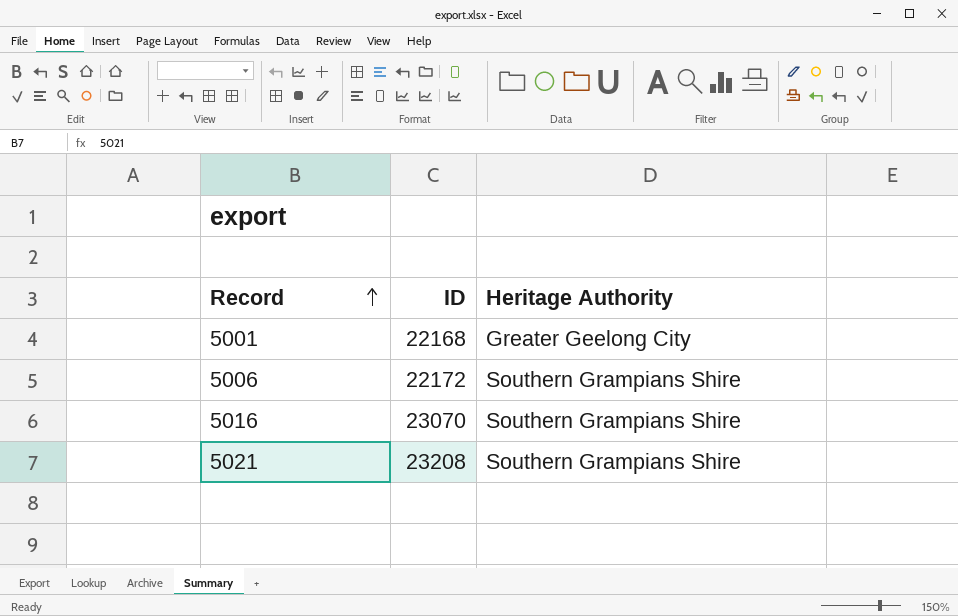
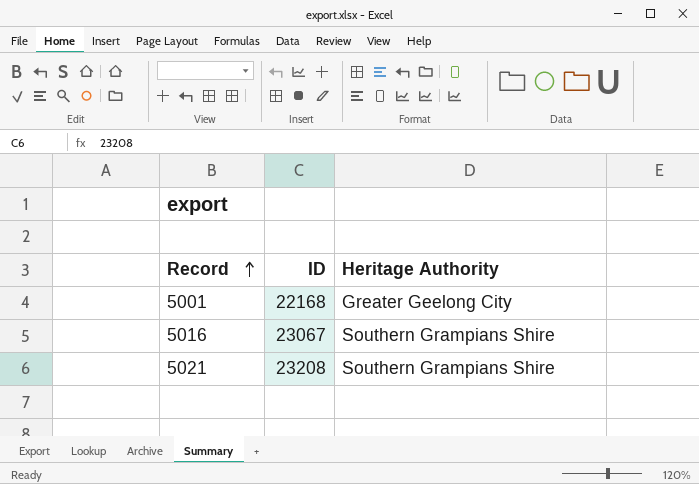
row 5006: 22172 | Southern Grampians Shire -> none
5016 | ID: 23070 -> 23067

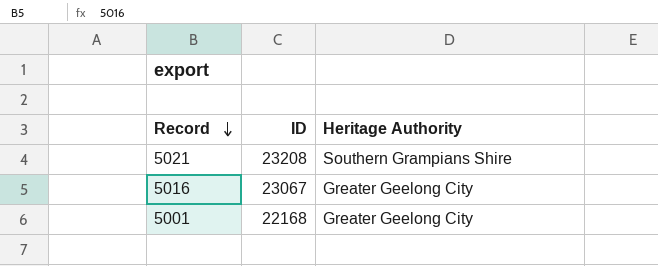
row order: Record ascending -> Record descending
5016 | Heritage Authority: Southern Grampians Shire -> Greater Geelong City

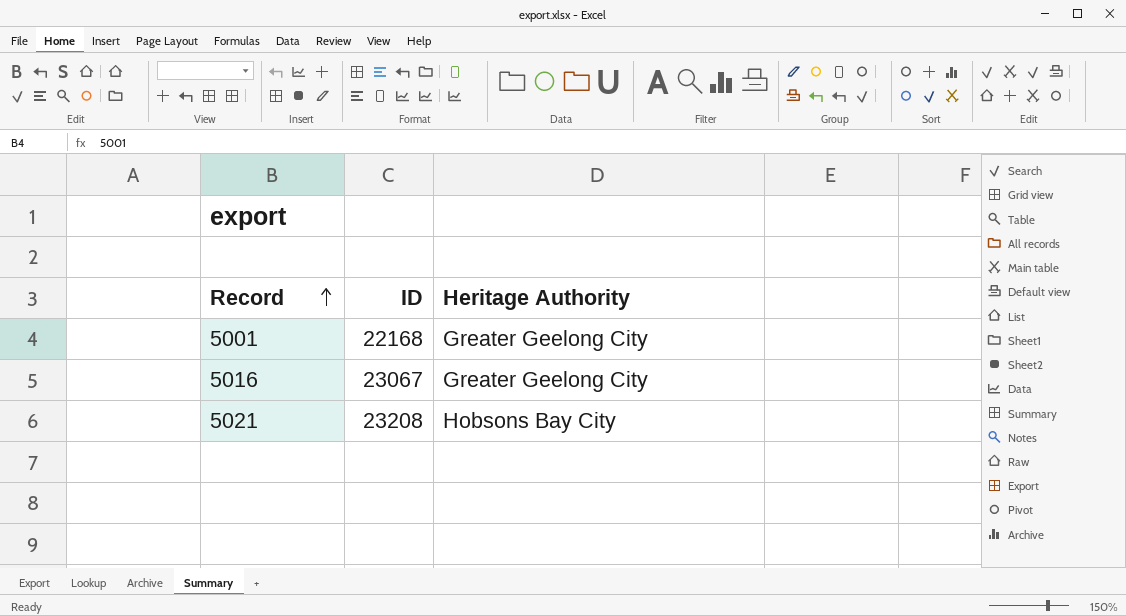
row order: Record descending -> Record ascending
5021 | Heritage Authority: Southern Grampians Shire -> Hobsons Bay City

